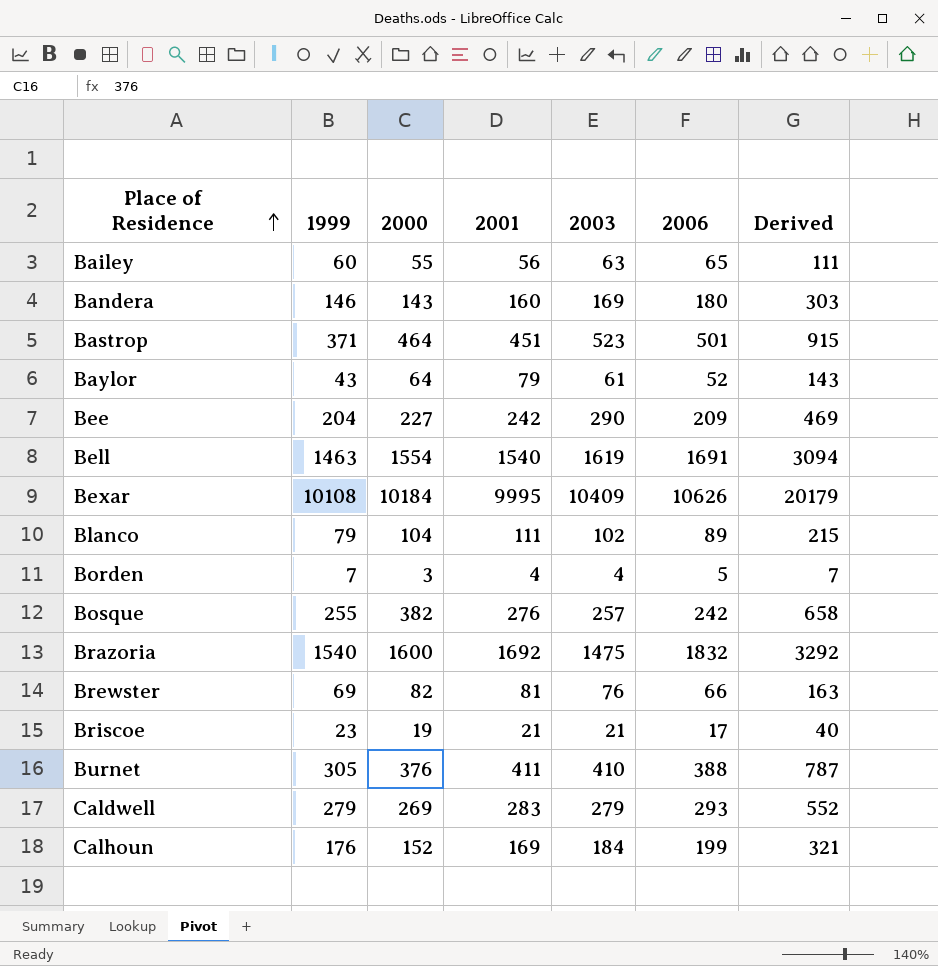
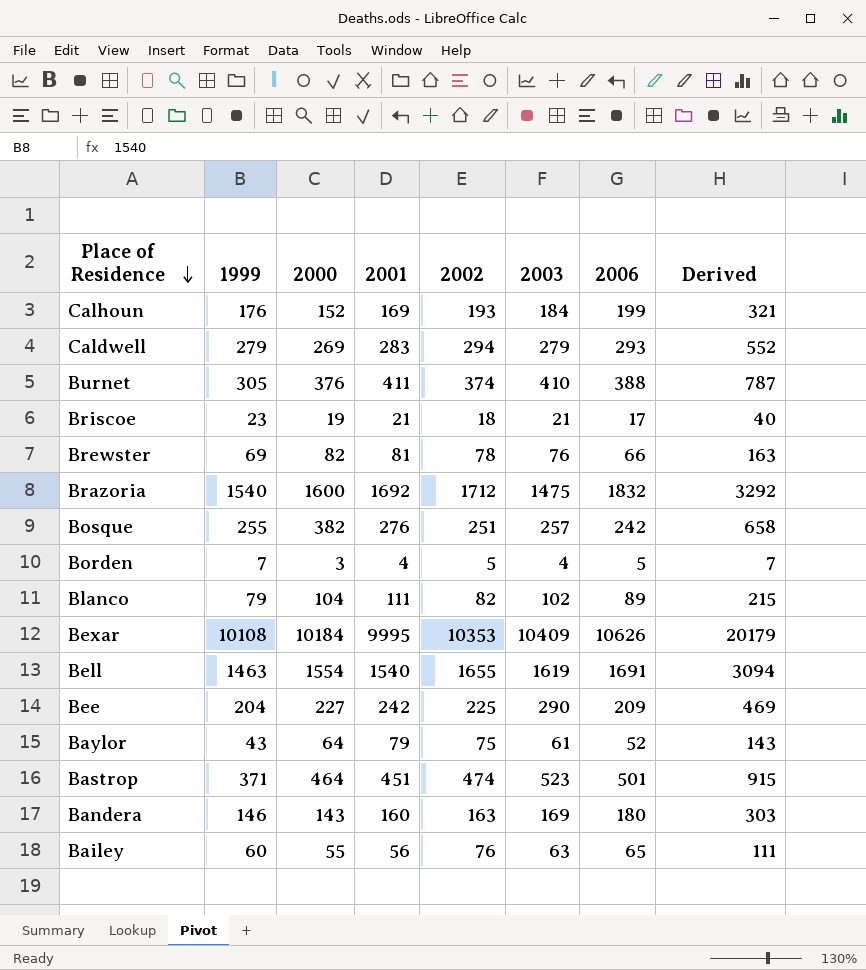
row order: Place of Residence ascending -> Place of Residence descending
column 2002 | position: none -> 5

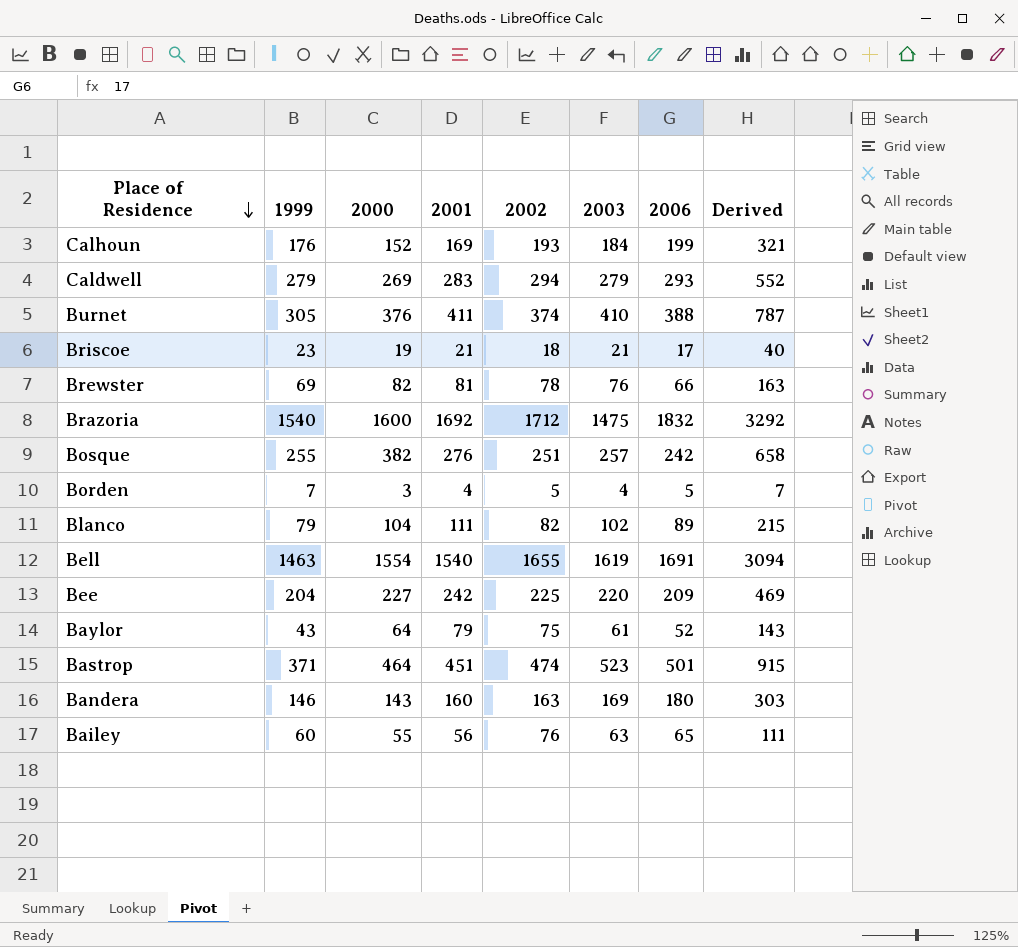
row Bexar: 10108 | 10184 | 9995 | 10353 | 10409 | 10626 | 20179 -> none
Bee | 2003: 290 -> 220

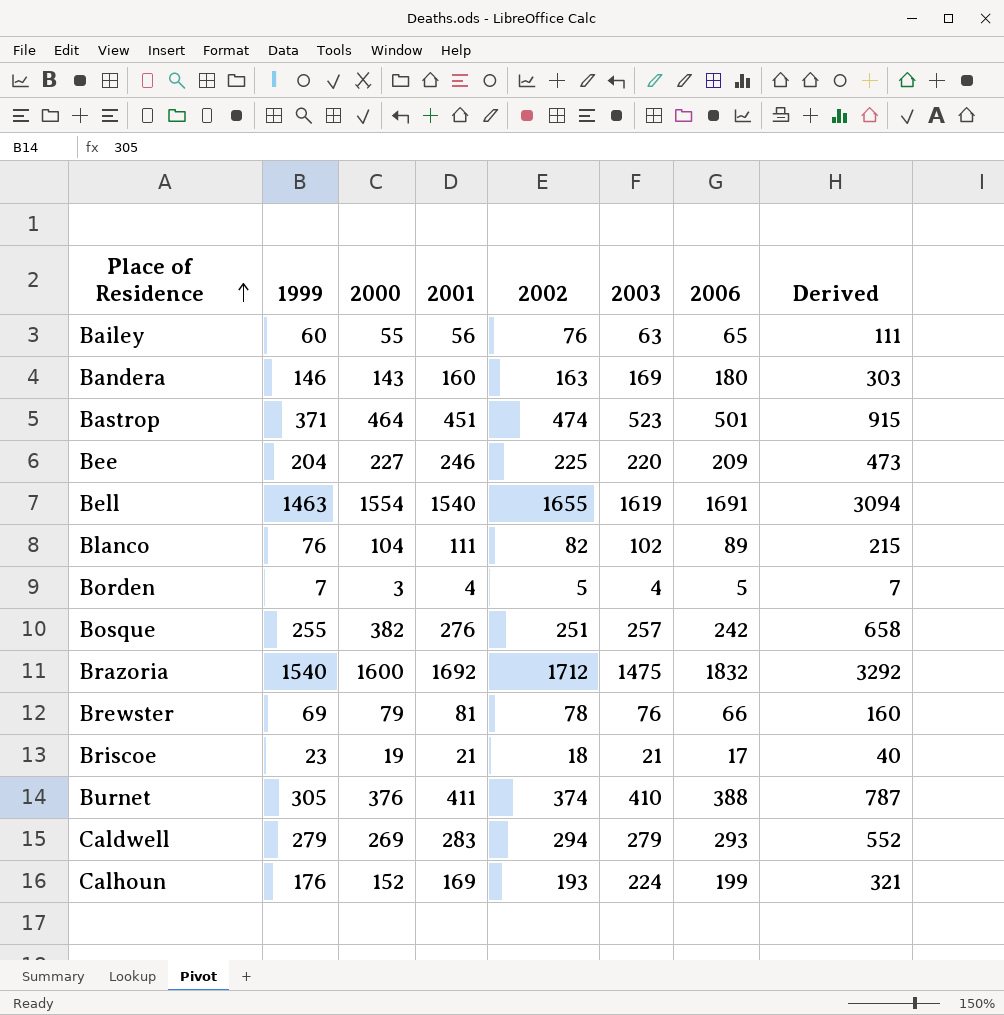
row order: Place of Residence descending -> Place of Residence ascending
row Baylor: 43 | 64 | 79 | 75 | 61 | 52 | 143 -> none
Bee | 2001: 242 -> 246
Bee | Derived: 469 -> 473
Blanco | 1999: 79 -> 76
Brewster | 2000: 82 -> 79
Brewster | Derived: 163 -> 160
Calhoun | 2003: 184 -> 224

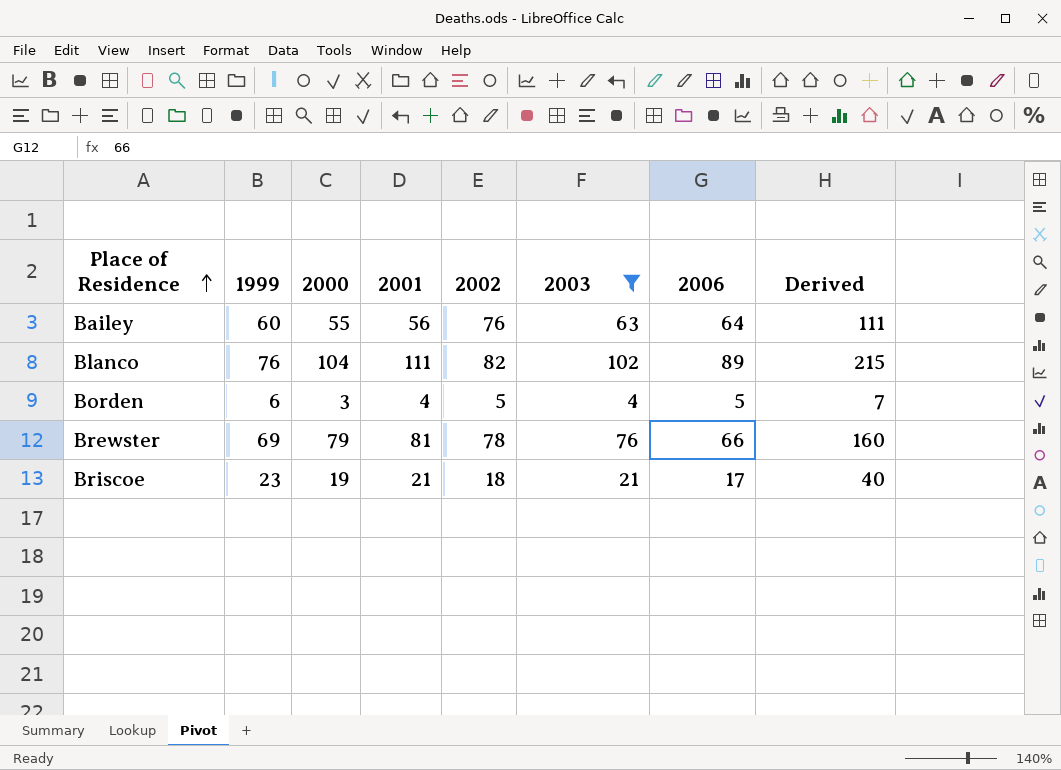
filter: none -> 2003 <= 102
Bailey | 2006: 65 -> 64
Borden | 1999: 7 -> 6

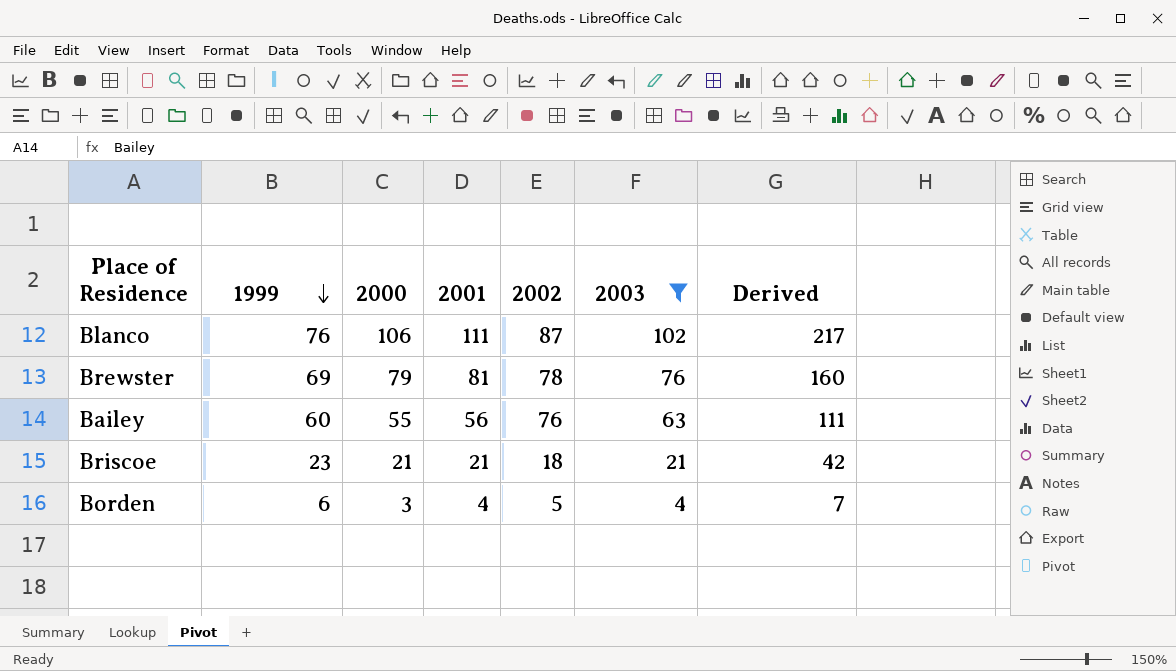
row order: Place of Residence ascending -> 1999 descending
column 2006 | position: 7 -> none
Blanco | 2000: 104 -> 106
Blanco | 2002: 82 -> 87
Blanco | Derived: 215 -> 217
Briscoe | 2000: 19 -> 21
Briscoe | Derived: 40 -> 42

